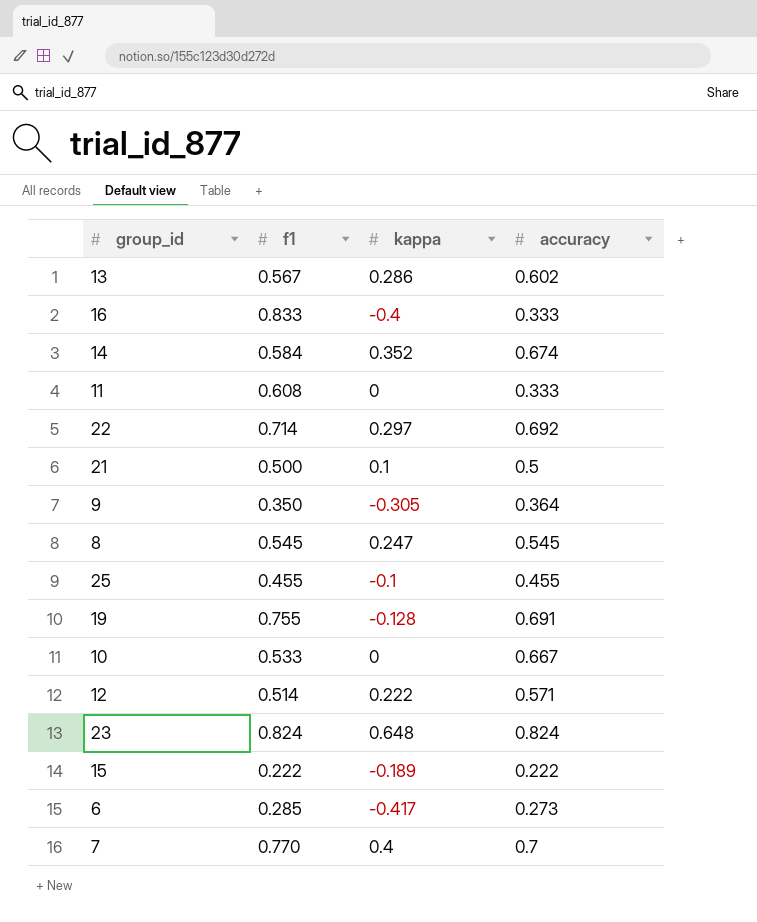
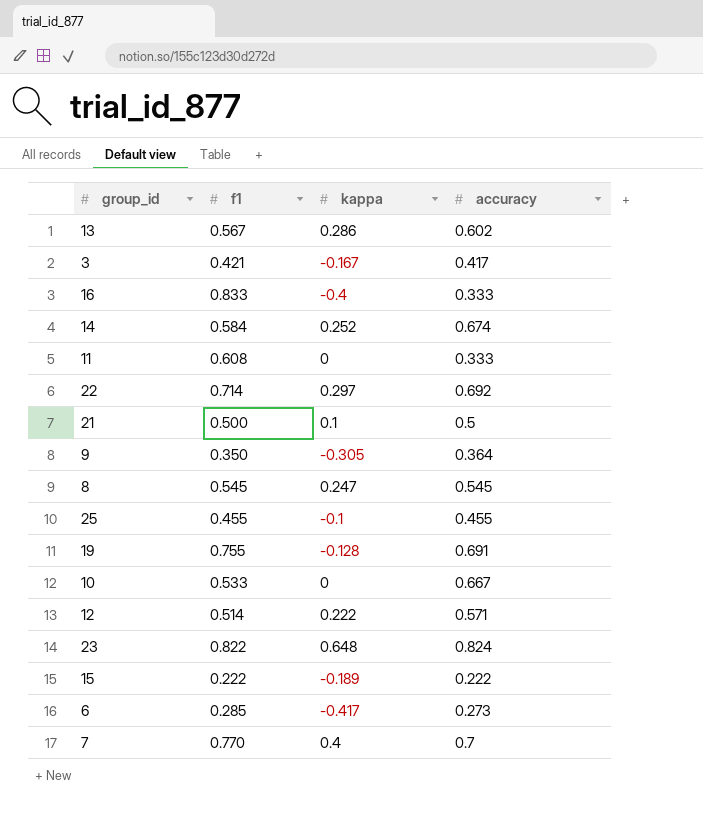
row 3: none -> 0.421 | -0.167 | 0.417
14 | kappa: 0.352 -> 0.252
23 | f1: 0.824 -> 0.822

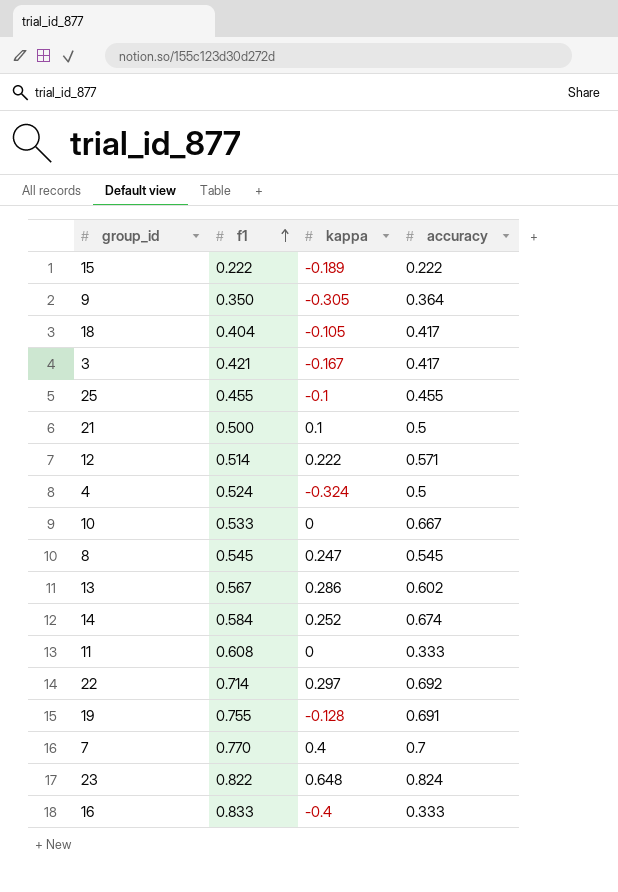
row order: none -> f1 ascending
row 6: 0.285 | -0.417 | 0.273 -> none
row 18: none -> 0.404 | -0.105 | 0.417
row 4: none -> 0.524 | -0.324 | 0.5

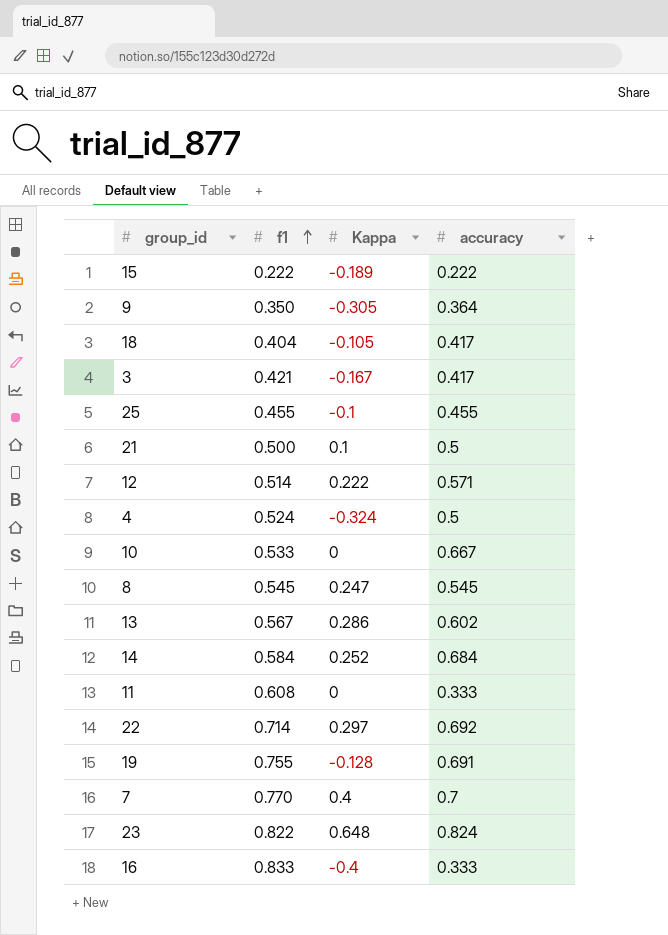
column name: kappa -> Kappa
14 | accuracy: 0.674 -> 0.684

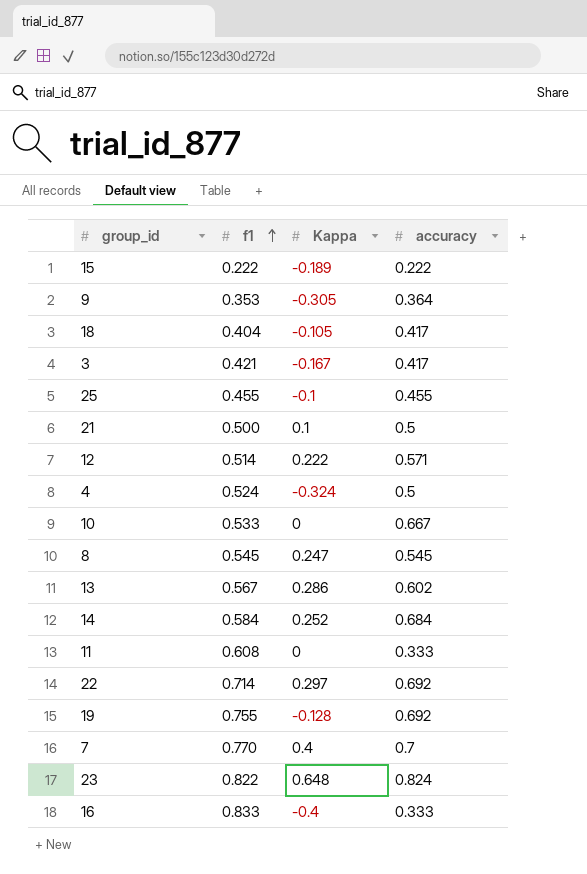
9 | f1: 0.350 -> 0.353
19 | accuracy: 0.691 -> 0.692

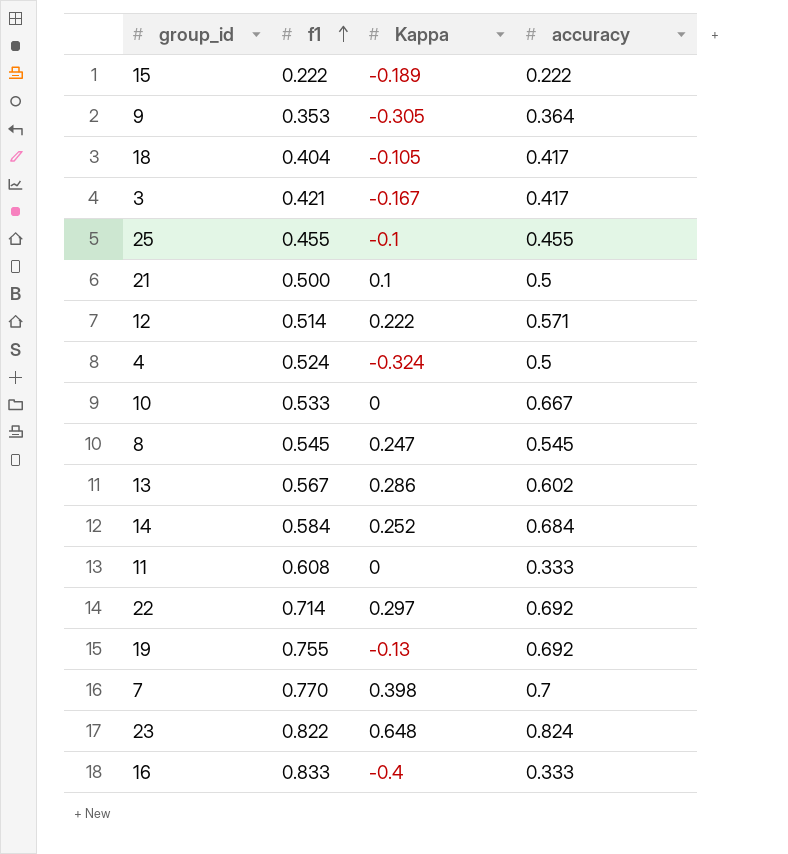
19 | Kappa: -0.128 -> -0.13
7 | Kappa: 0.4 -> 0.398

